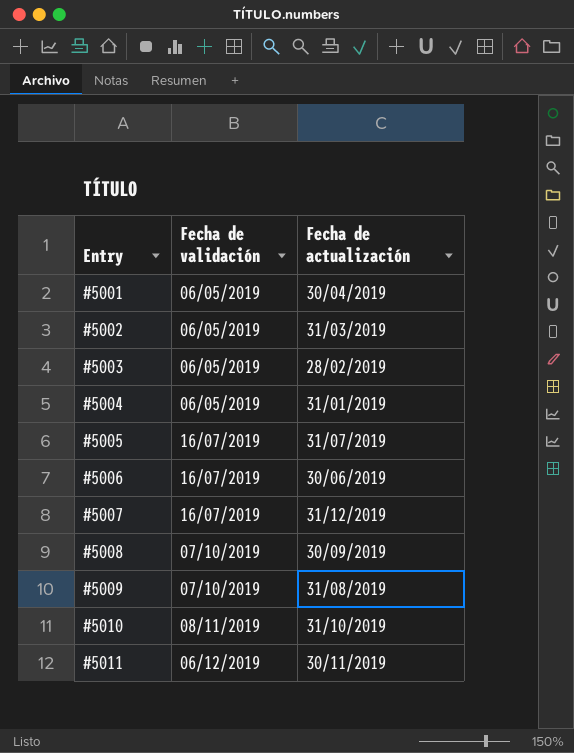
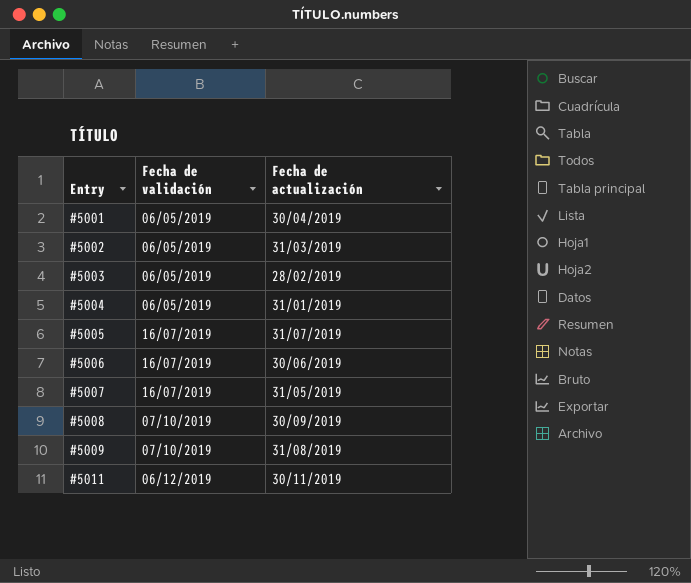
row #5010: 08/11/2019 | 31/10/2019 -> none
#5007 | Fecha de actualización: 31/12/2019 -> 31/05/2019

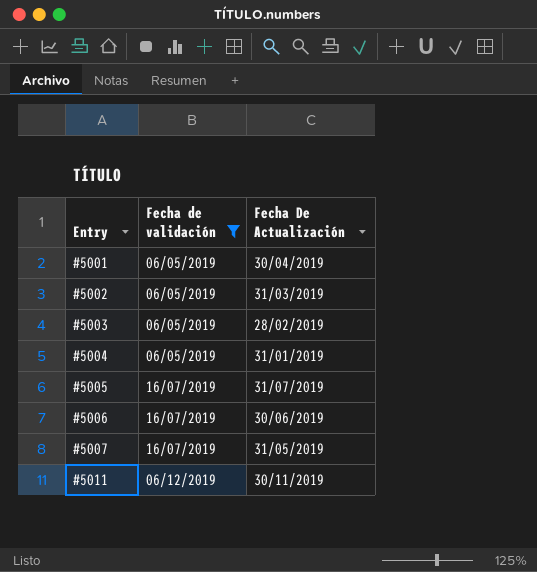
filter: none -> Fecha de validación != 07/10/2019
column name: Fecha de actualización -> Fecha De Actualización

